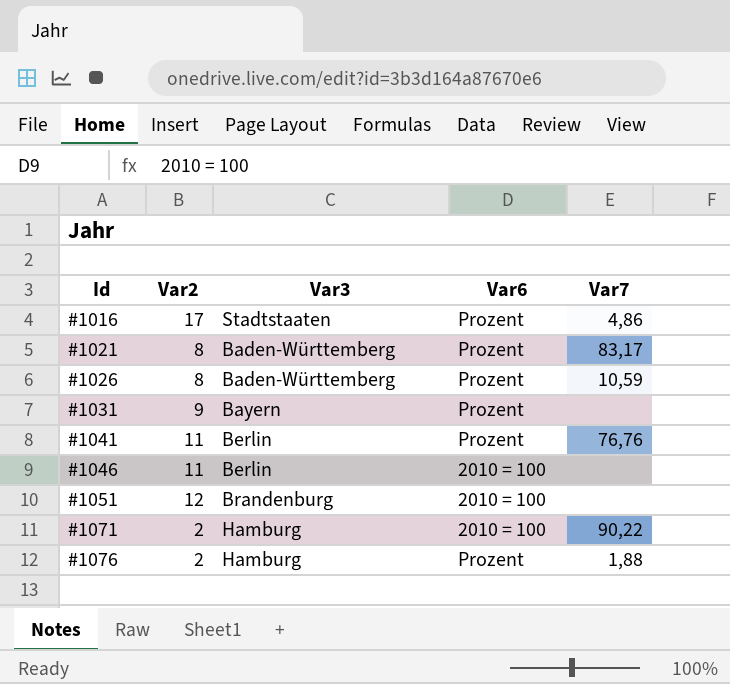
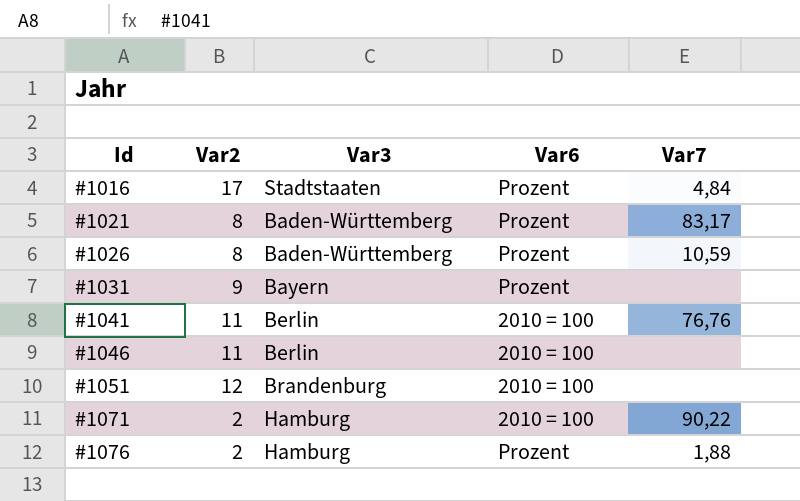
#1016 | Var7: 4,86 -> 4,84
#1041 | Var6: Prozent -> 2010 = 100

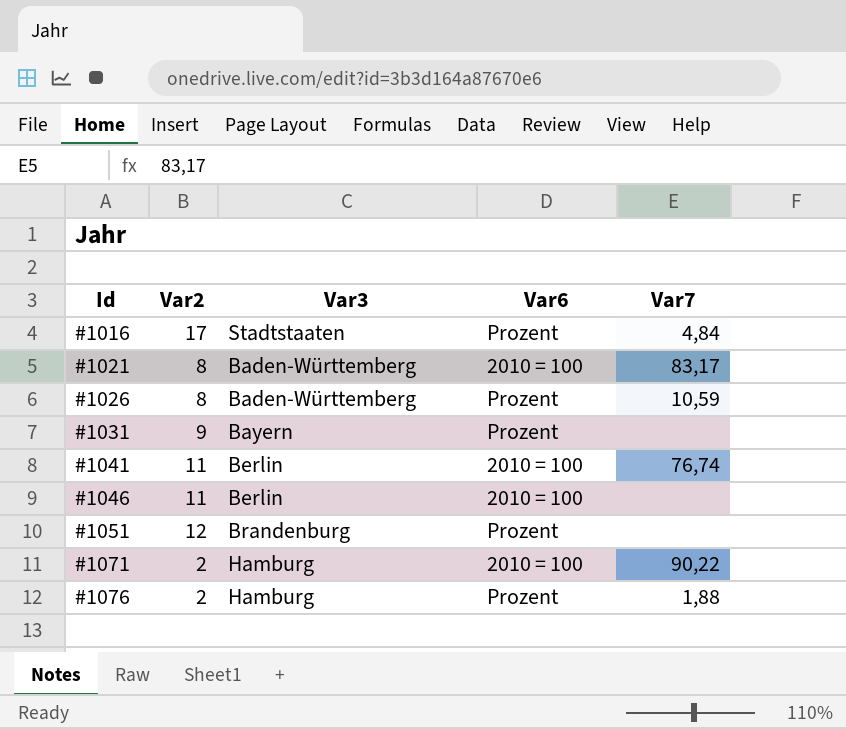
#1021 | Var6: Prozent -> 2010 = 100
#1041 | Var7: 76,76 -> 76,74
#1051 | Var6: 2010 = 100 -> Prozent

